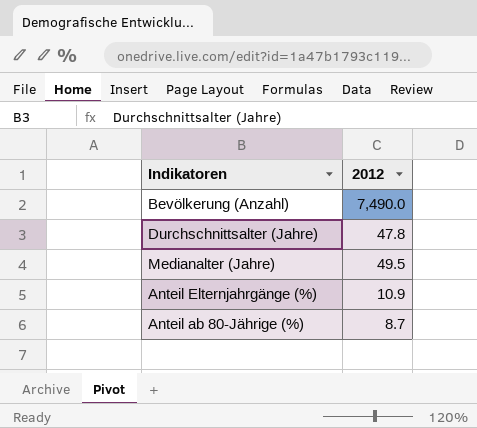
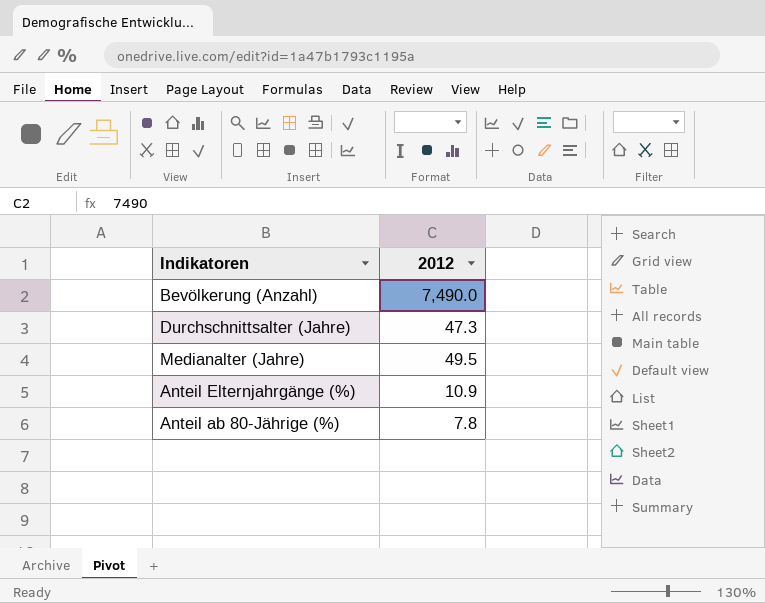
Durchschnittsalter (Jahre) | 2012: 47.8 -> 47.3
Anteil ab 80-Jährige (%) | 2012: 8.7 -> 7.8

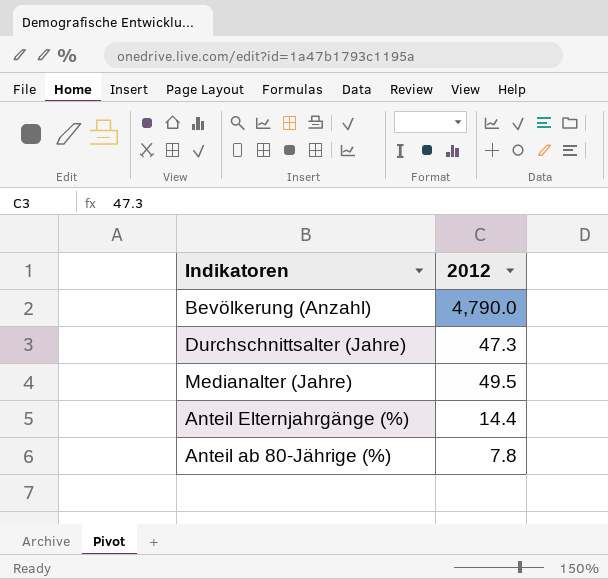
Bevölkerung (Anzahl) | 2012: 7,490.0 -> 4,790.0
Anteil Elternjahrgänge (%) | 2012: 10.9 -> 14.4

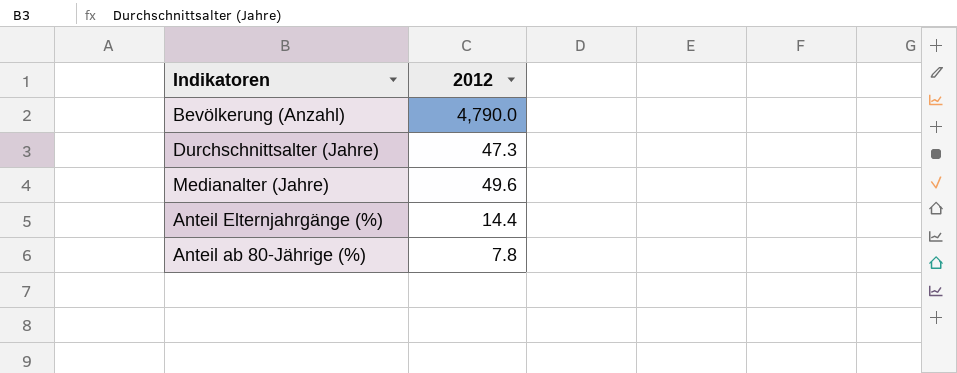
Medianalter (Jahre) | 2012: 49.5 -> 49.6

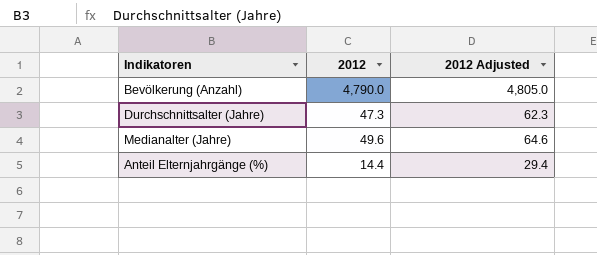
column 2012 Adjusted | formula: none -> [2012] + 15
row Anteil ab 80-Jährige (%): 7.8 -> none

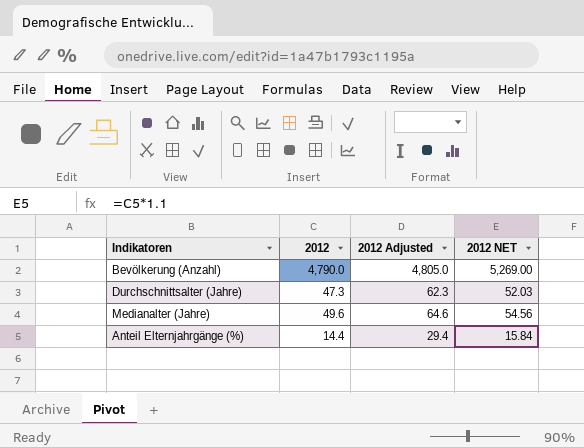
column 2012 NET | formula: none -> [2012] * 1.1

